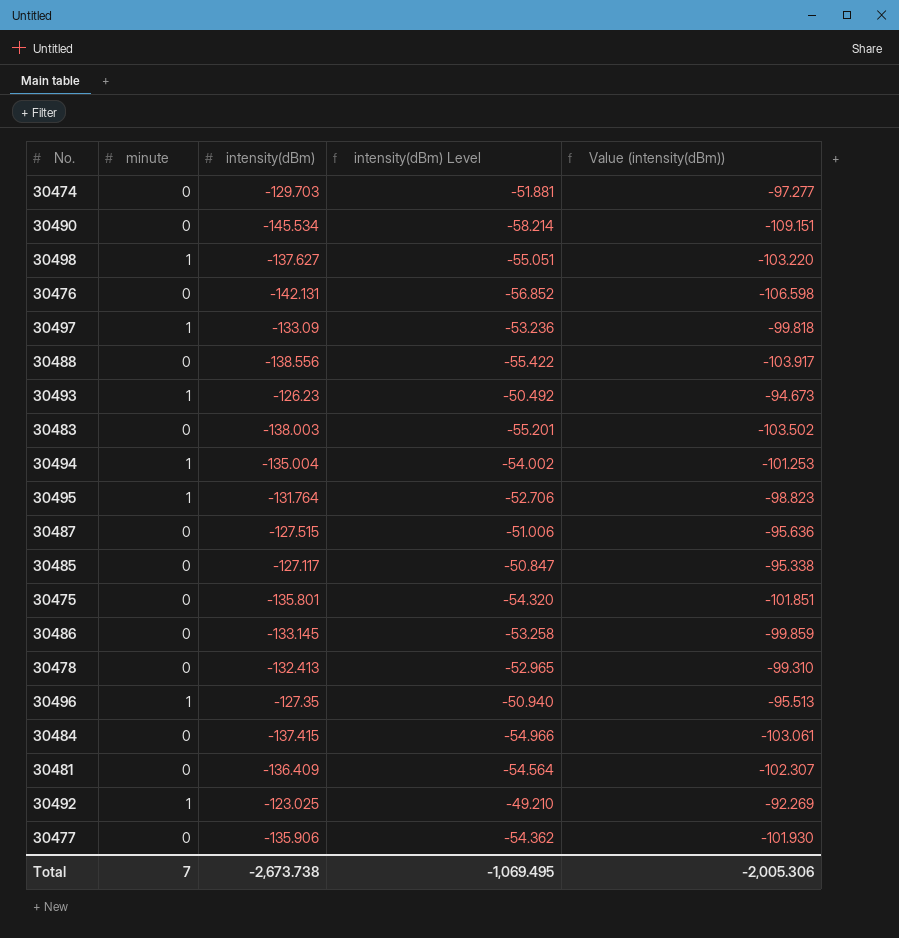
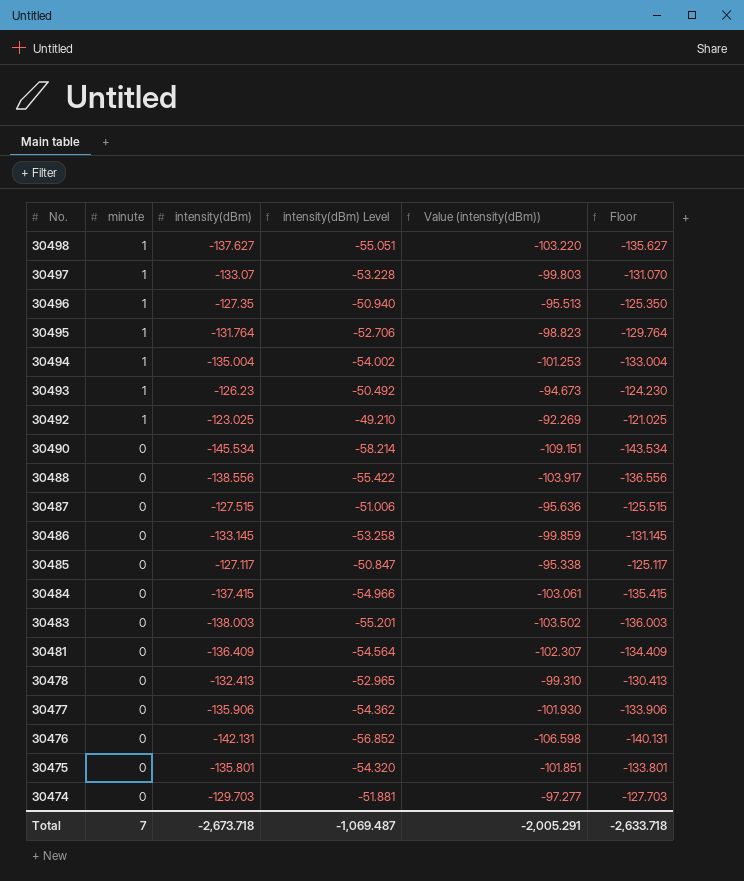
row order: none -> No. descending
column Floor | formula: none -> [intensity(dBm)] + 2
30497 | intensity(dBm): -133.09 -> -133.07
30497 | intensity(dBm) Level: -53.236 -> -53.228
30497 | Value (intensity(dBm)): -99.818 -> -99.803
Total | intensity(dBm): -2,673.738 -> -2,673.718
Total | intensity(dBm) Level: -1,069.495 -> -1,069.487
Total | Value (intensity(dBm)): -2,005.306 -> -2,005.291

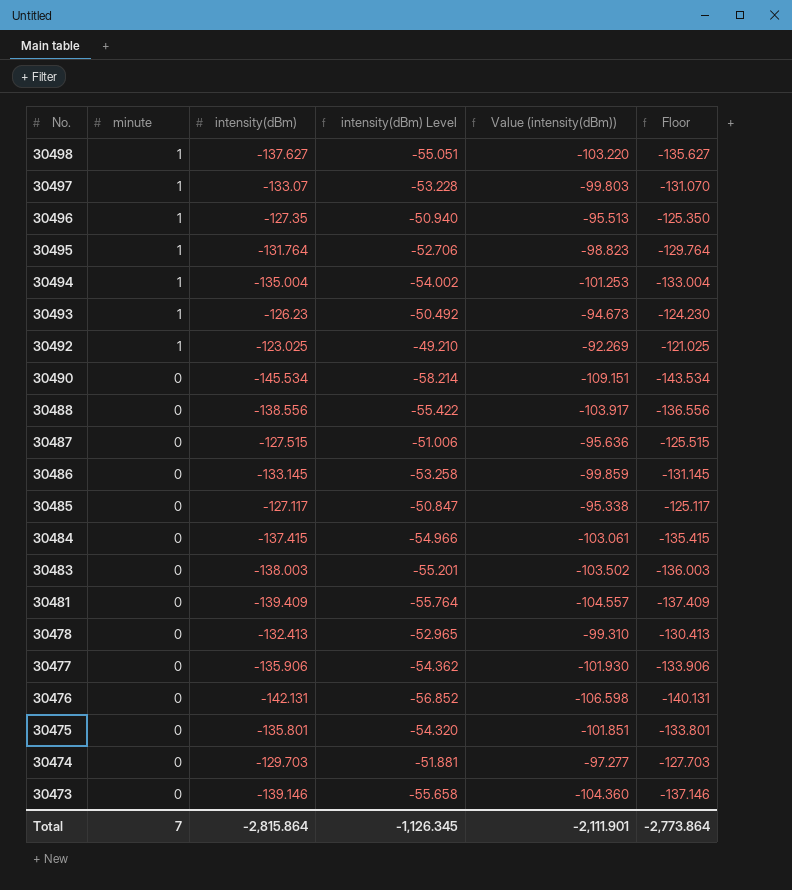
30481 | intensity(dBm): -136.409 -> -139.409
30481 | intensity(dBm) Level: -54.564 -> -55.764
30481 | Value (intensity(dBm)): -102.307 -> -104.557
30481 | Floor: -134.409 -> -137.409
row 30473: none -> 0 | -139.146 | -55.658 | -104.360 | -137.146
Total | intensity(dBm): -2,673.718 -> -2,815.864
Total | intensity(dBm) Level: -1,069.487 -> -1,126.345
Total | Value (intensity(dBm)): -2,005.291 -> -2,111.901
Total | Floor: -2,633.718 -> -2,773.864

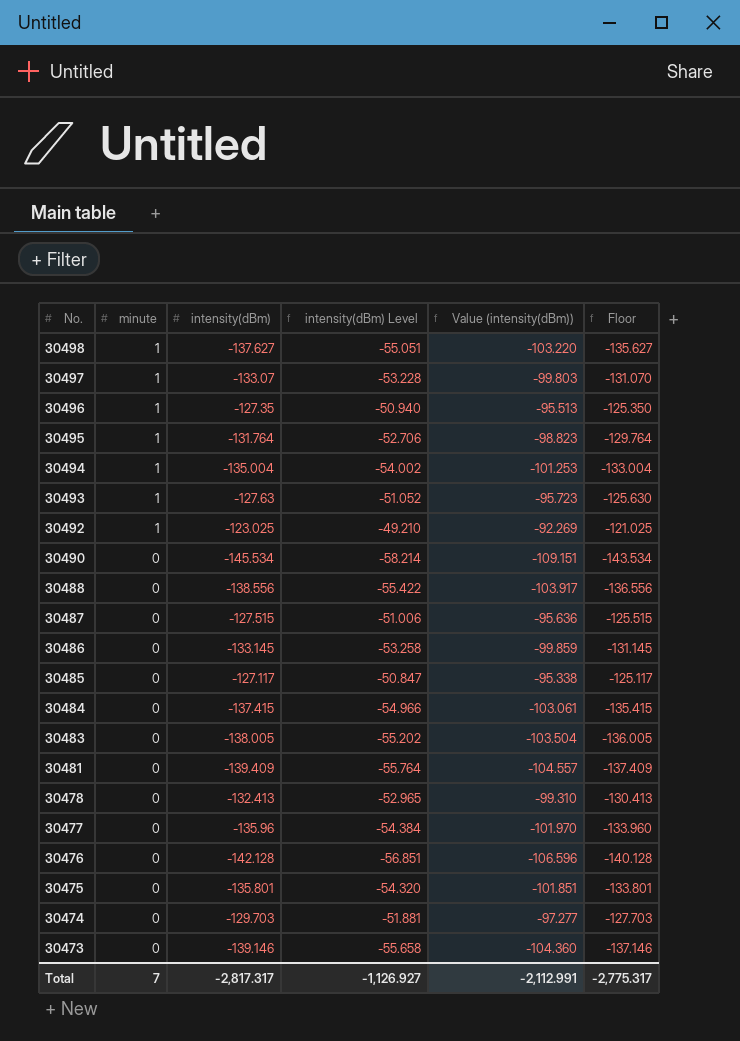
30493 | intensity(dBm): -126.23 -> -127.63
30493 | intensity(dBm) Level: -50.492 -> -51.052
30493 | Value (intensity(dBm)): -94.673 -> -95.723
30493 | Floor: -124.230 -> -125.630
30483 | intensity(dBm): -138.003 -> -138.005
30483 | intensity(dBm) Level: -55.201 -> -55.202
30483 | Value (intensity(dBm)): -103.502 -> -103.504
30483 | Floor: -136.003 -> -136.005
30477 | intensity(dBm): -135.906 -> -135.96
30477 | intensity(dBm) Level: -54.362 -> -54.384
30477 | Value (intensity(dBm)): -101.930 -> -101.970
30477 | Floor: -133.906 -> -133.960
30476 | intensity(dBm): -142.131 -> -142.128
30476 | intensity(dBm) Level: -56.852 -> -56.851
30476 | Value (intensity(dBm)): -106.598 -> -106.596
30476 | Floor: -140.131 -> -140.128
Total | intensity(dBm): -2,815.864 -> -2,817.317
Total | intensity(dBm) Level: -1,126.345 -> -1,126.927
Total | Value (intensity(dBm)): -2,111.901 -> -2,112.991
Total | Floor: -2,773.864 -> -2,775.317

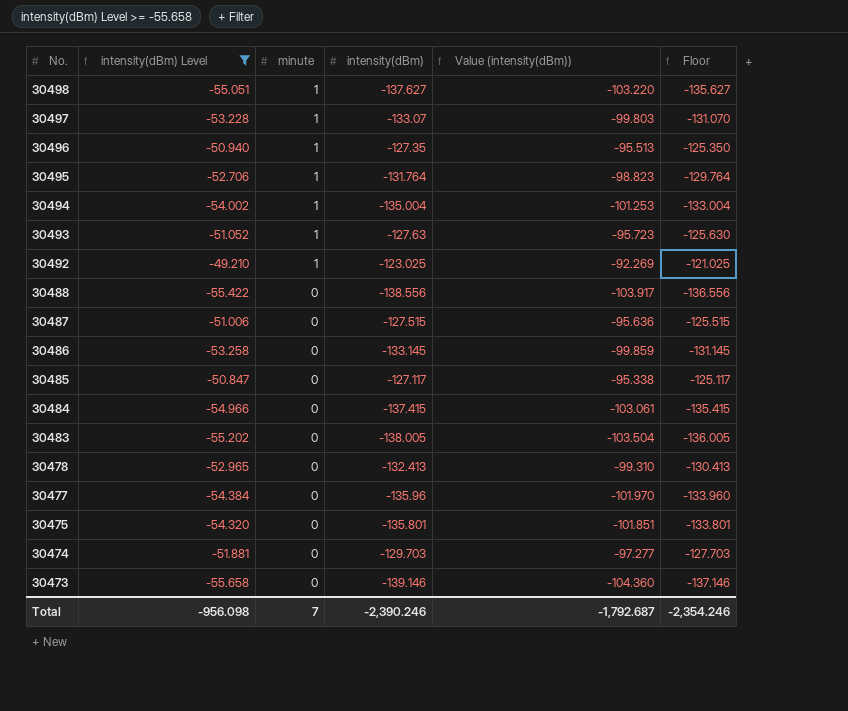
filter: none -> intensity(dBm) Level >= -55.658
column intensity(dBm) Level | position: 4 -> 2
Total | intensity(dBm) Level: -1,126.927 -> -956.098
Total | intensity(dBm): -2,817.317 -> -2,390.246
Total | Value (intensity(dBm)): -2,112.991 -> -1,792.687
Total | Floor: -2,775.317 -> -2,354.246

